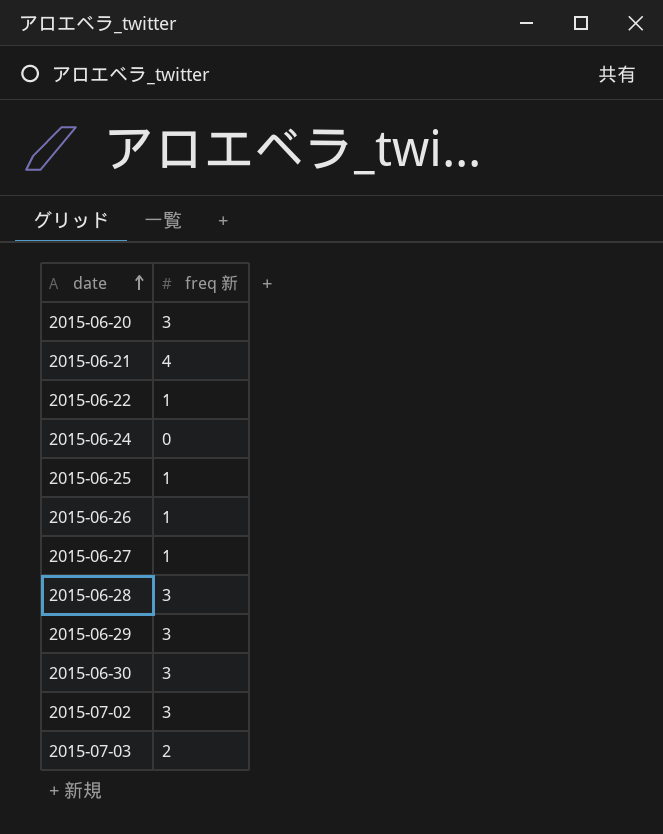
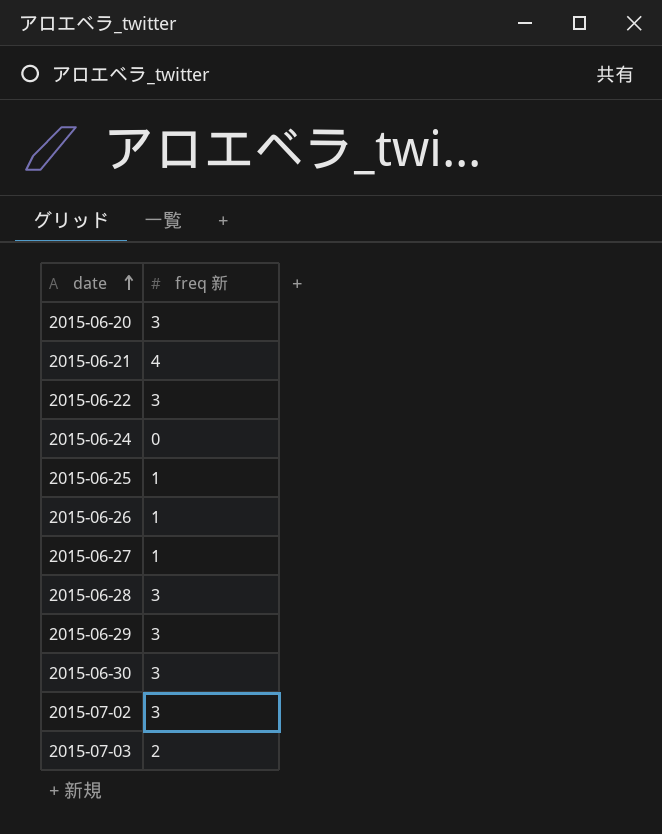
2015-06-22 | freq 新: 1 -> 3

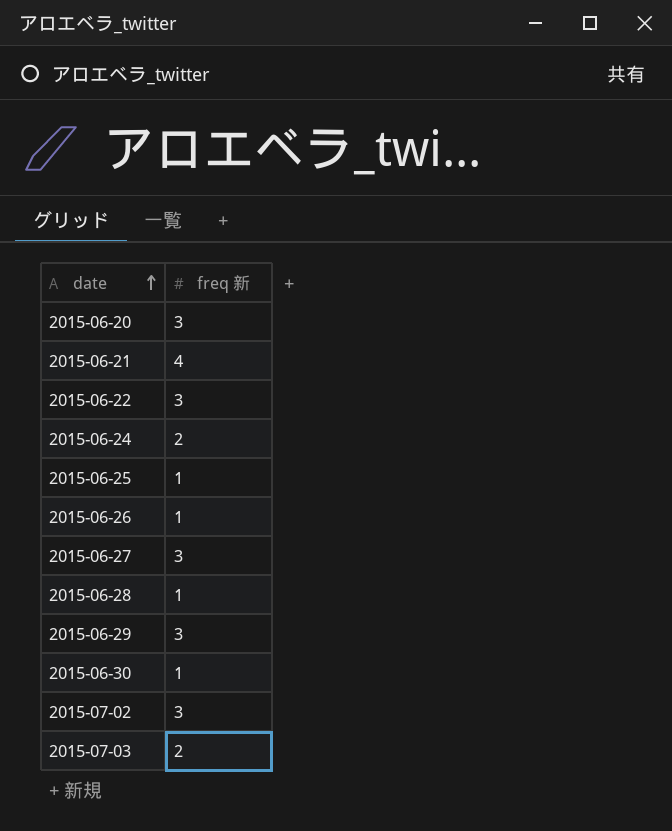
2015-06-24 | freq 新: 0 -> 2
2015-06-27 | freq 新: 1 -> 3
2015-06-28 | freq 新: 3 -> 1
2015-06-30 | freq 新: 3 -> 1

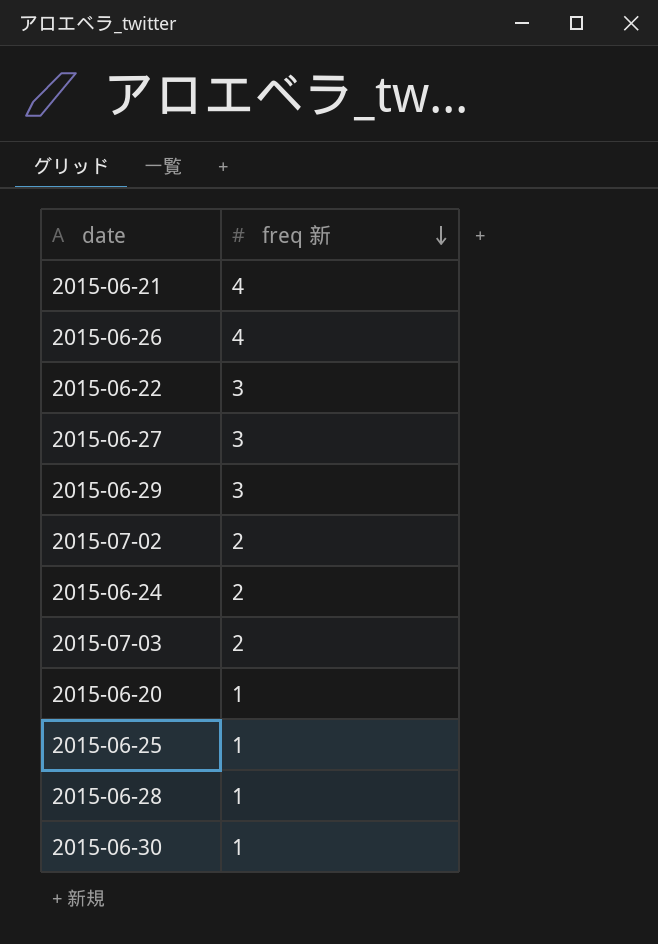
row order: date ascending -> freq 新 descending
2015-06-26 | freq 新: 1 -> 4
2015-07-02 | freq 新: 3 -> 2
2015-06-20 | freq 新: 3 -> 1

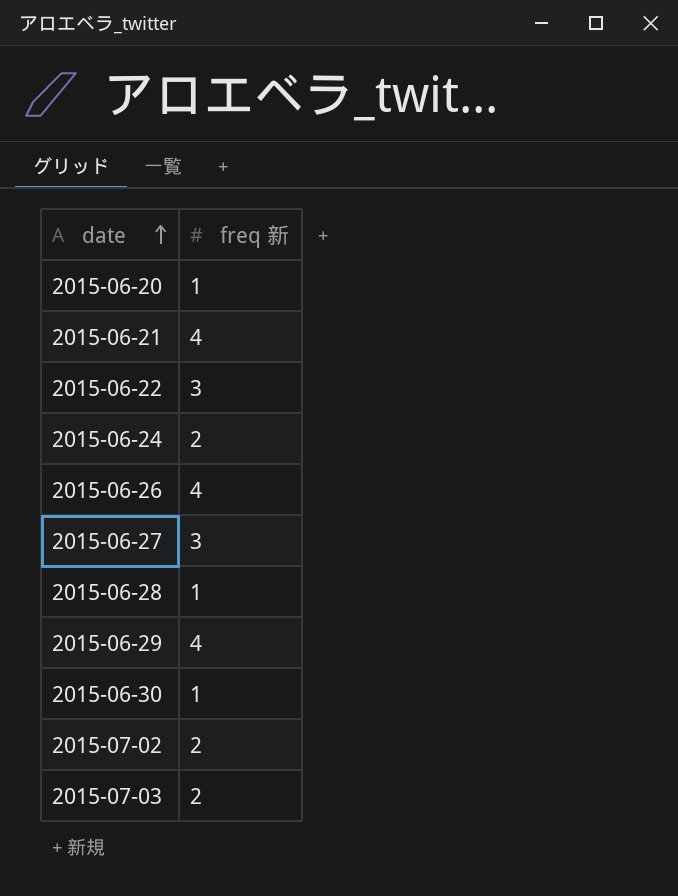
row order: freq 新 descending -> date ascending
row 2015-06-25: 1 -> none
2015-06-29 | freq 新: 3 -> 4

